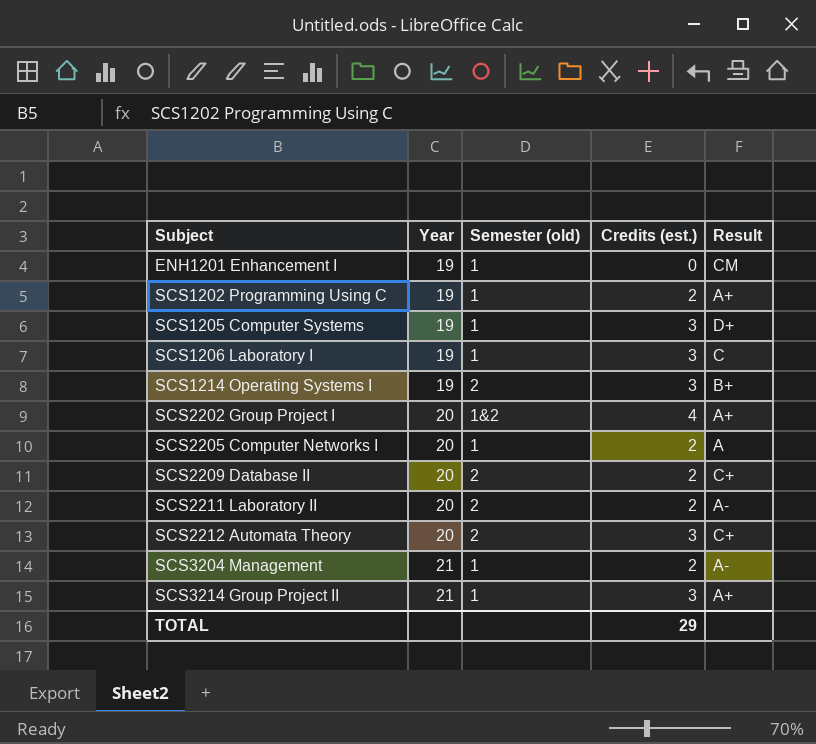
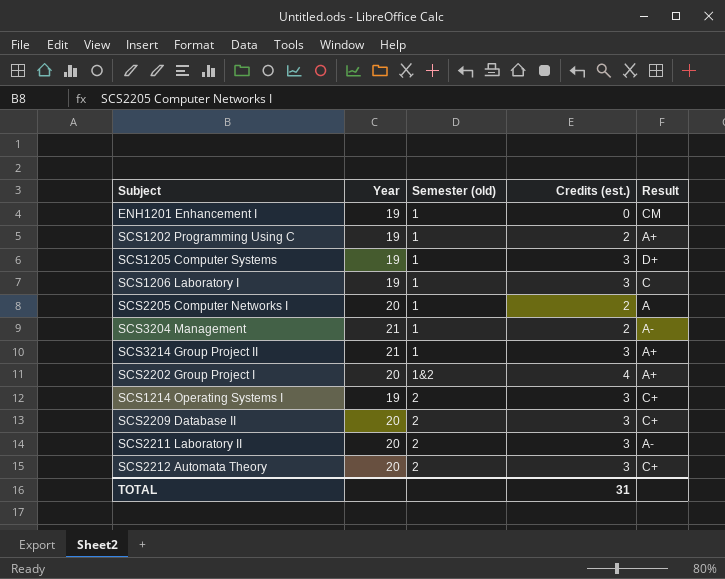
row order: Subject ascending -> Semester (old) ascending
SCS1214 Operating Systems I | Result: B+ -> C+
SCS2209 Database II | Credits (est.): 2 -> 3
SCS2211 Laboratory II | Credits (est.): 2 -> 3
TOTAL | Credits (est.): 29 -> 31

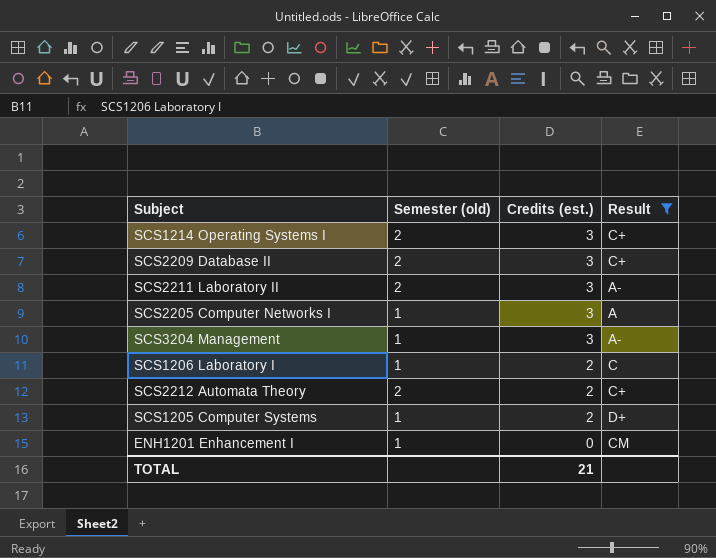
filter: none -> Result != A+
row order: Semester (old) ascending -> Credits (est.) descending
column Year | position: 2 -> none
SCS2205 Computer Networks I | Credits (est.): 2 -> 3
SCS3204 Management | Credits (est.): 2 -> 3
SCS1206 Laboratory I | Credits (est.): 3 -> 2
SCS2212 Automata Theory | Credits (est.): 3 -> 2
SCS1205 Computer Systems | Credits (est.): 3 -> 2
TOTAL | Credits (est.): 31 -> 21

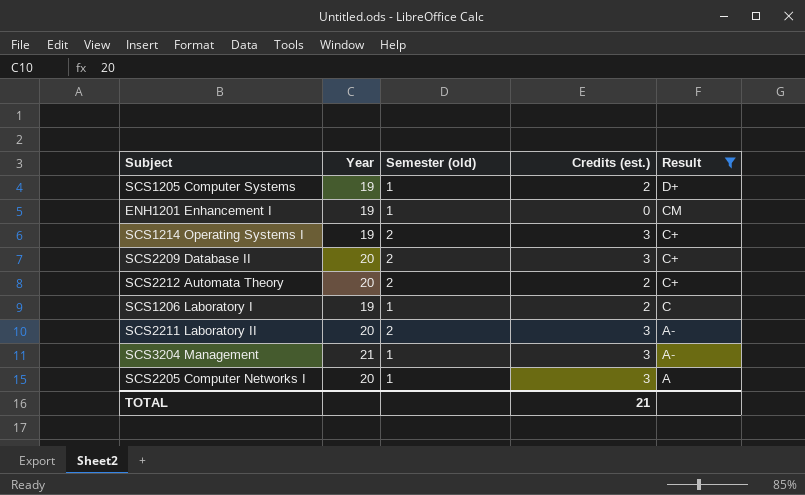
row order: Credits (est.) descending -> Result descending
column Year | position: none -> 2

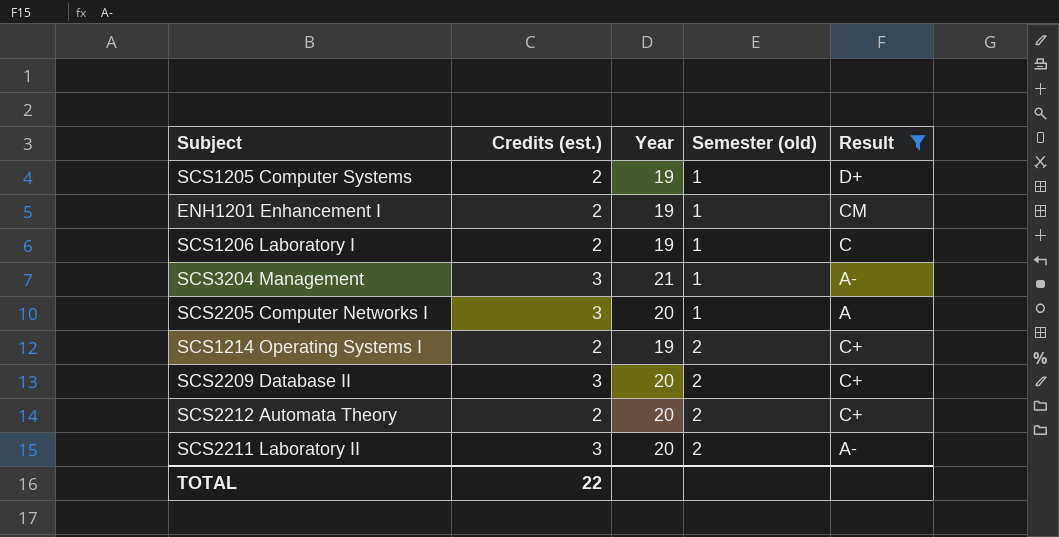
row order: Result descending -> Semester (old) ascending
column Credits (est.) | position: 4 -> 2
ENH1201 Enhancement I | Credits (est.): 0 -> 2
SCS1214 Operating Systems I | Credits (est.): 3 -> 2
TOTAL | Credits (est.): 21 -> 22

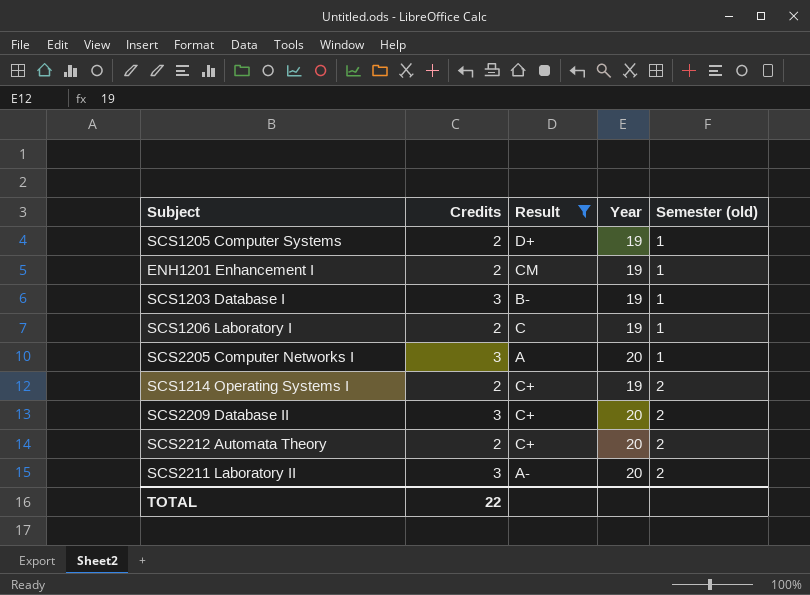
column name: Credits (est.) -> Credits
column Result | position: 5 -> 3
row SCS3204 Management: 3 | 21 | 1 | A- -> none
row SCS1203 Database I: none -> 3 | B- | 19 | 1

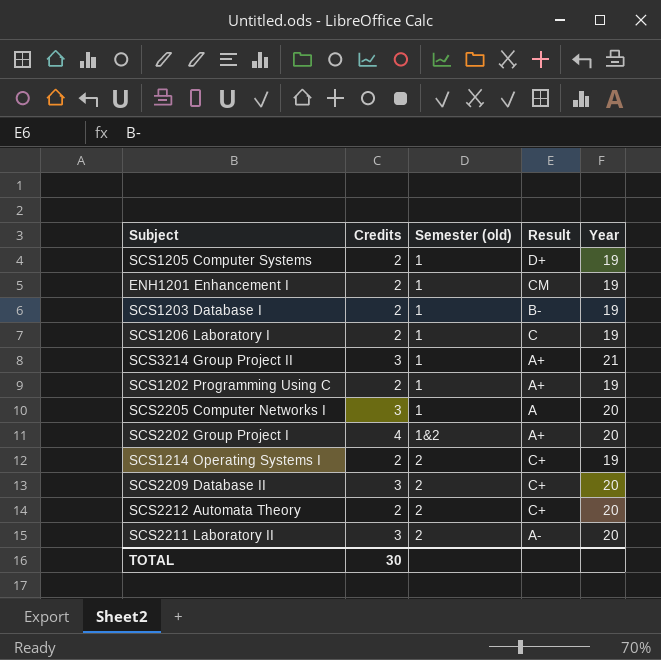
filter: Result != A+ -> none
column Semester (old) | position: 5 -> 3
SCS1203 Database I | Credits: 3 -> 2
TOTAL | Credits: 22 -> 30

